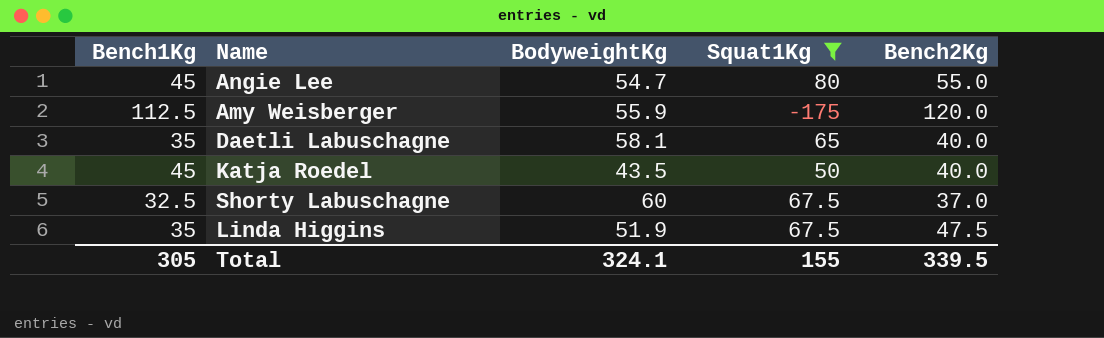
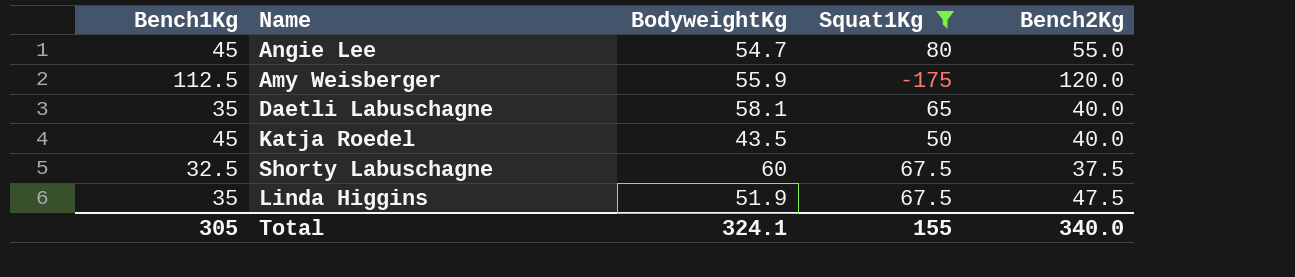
Shorty Labuschagne | Bench2Kg: 37.0 -> 37.5
Total | Bench2Kg: 339.5 -> 340.0

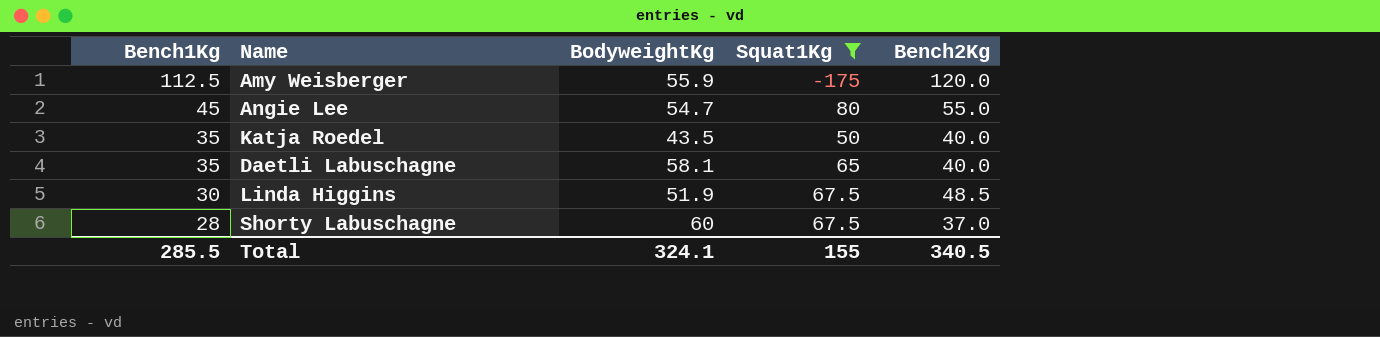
row order: none -> Bench1Kg descending
Katja Roedel | Bench1Kg: 45 -> 35
Linda Higgins | Bench1Kg: 35 -> 30
Linda Higgins | Bench2Kg: 47.5 -> 48.5
Shorty Labuschagne | Bench1Kg: 32.5 -> 28
Shorty Labuschagne | Bench2Kg: 37.5 -> 37.0
Total | Bench1Kg: 305 -> 285.5
Total | Bench2Kg: 340.0 -> 340.5

